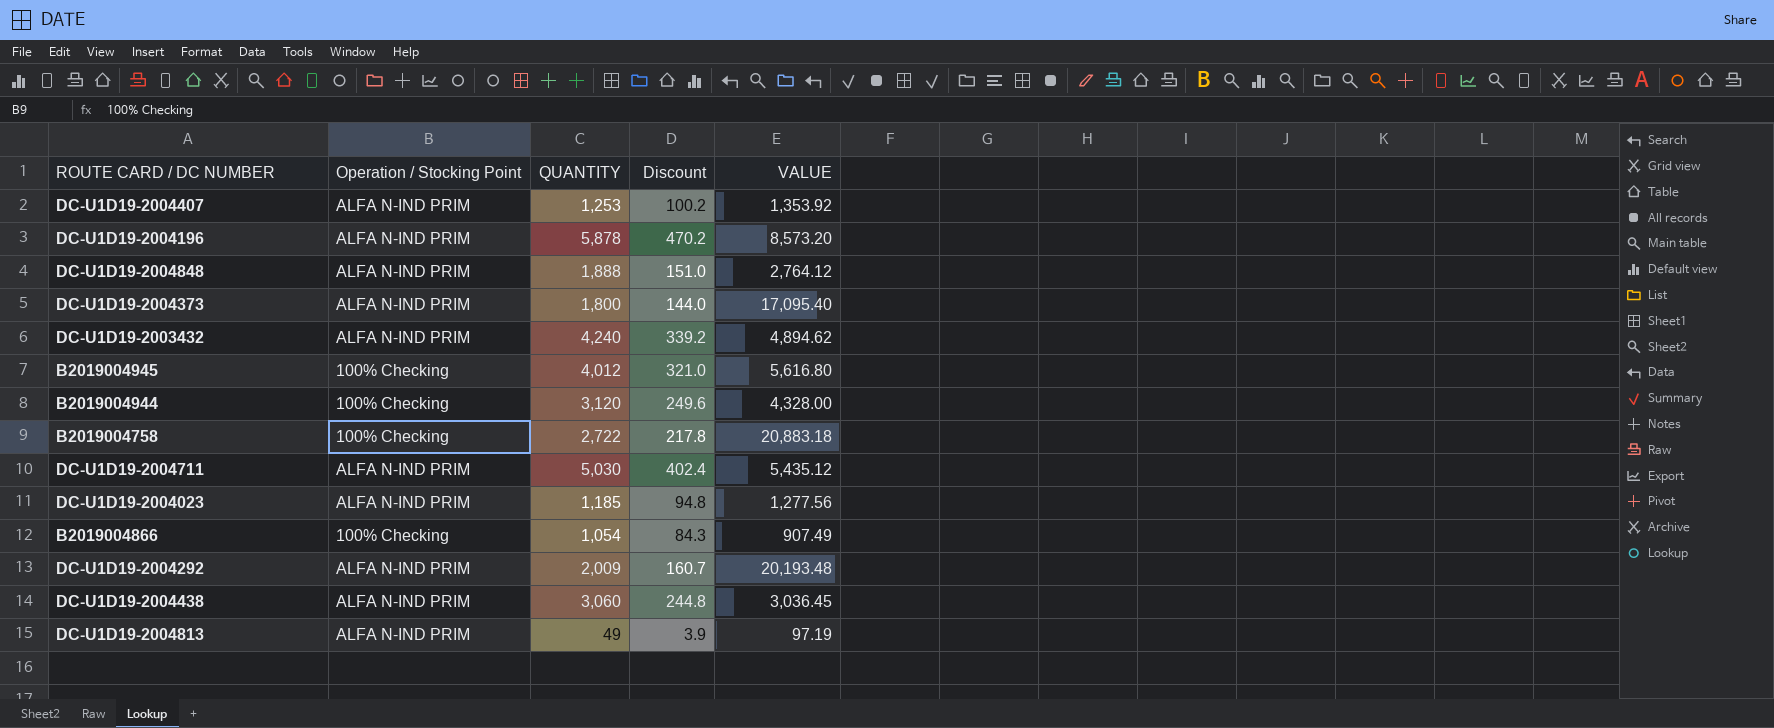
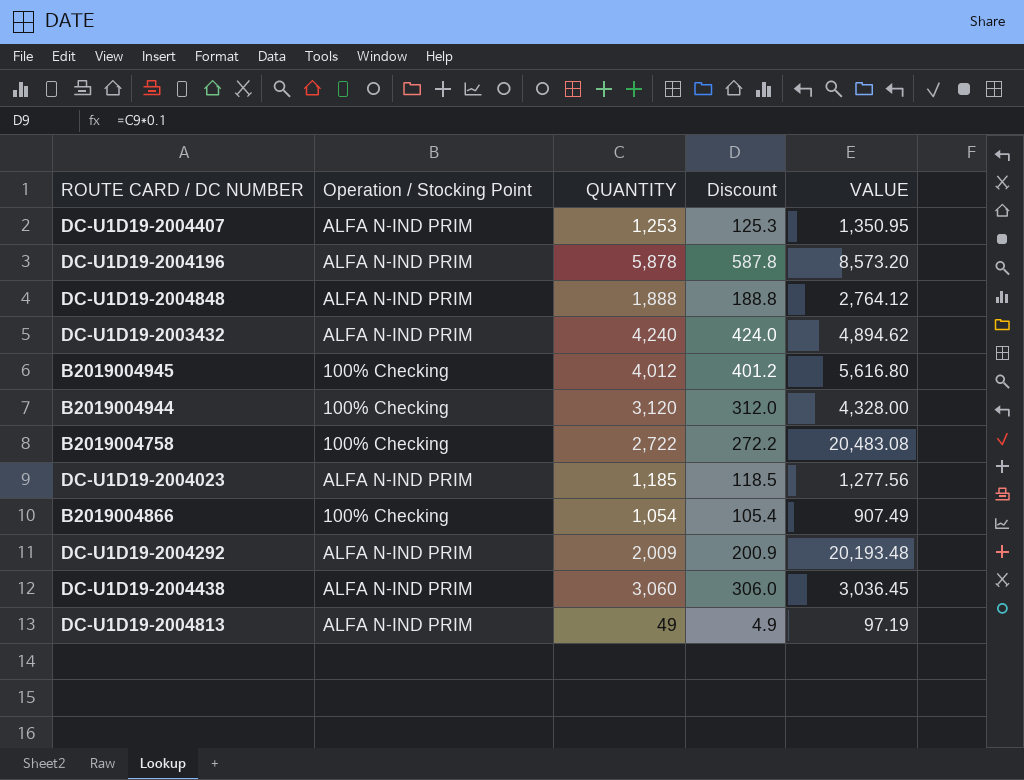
column Discount | formula: [QUANTITY] * 0.08 -> [QUANTITY] * 0.1
row DC-U1D19-2004373: ALFA N-IND PRIM | 1,800 | 144.0 | 17,095.40 -> none
row DC-U1D19-2004711: ALFA N-IND PRIM | 5,030 | 402.4 | 5,435.12 -> none
DC-U1D19-2004407 | VALUE: 1,353.92 -> 1,350.95
B2019004758 | VALUE: 20,883.18 -> 20,483.08

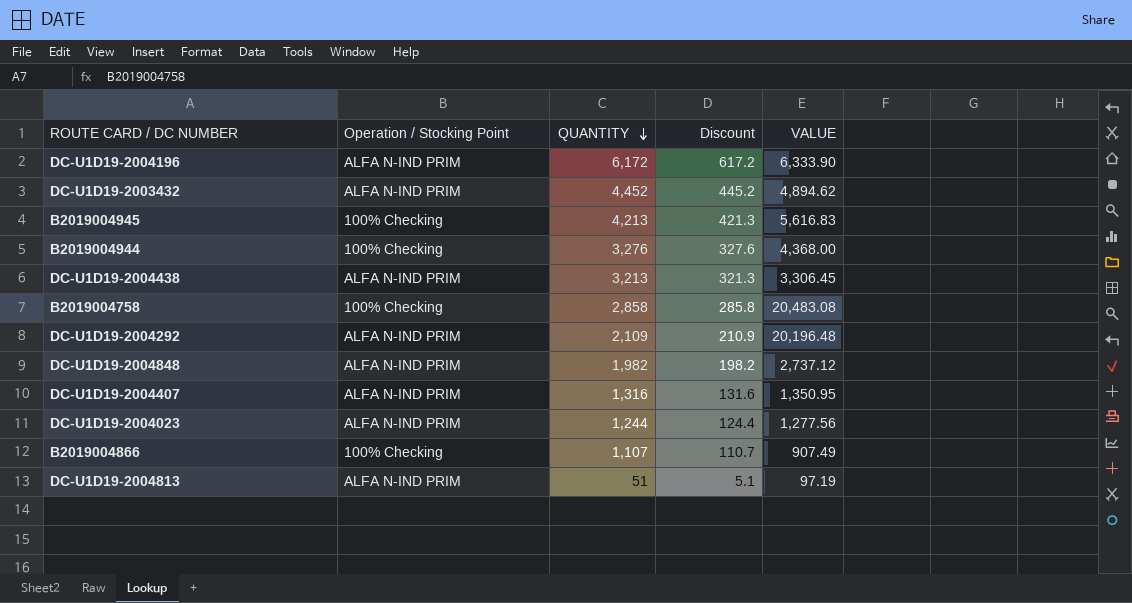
row order: none -> QUANTITY descending
DC-U1D19-2004196 | QUANTITY: 5,878 -> 6,172
DC-U1D19-2004196 | Discount: 587.8 -> 617.2
DC-U1D19-2004196 | VALUE: 8,573.20 -> 6,333.90
DC-U1D19-2003432 | QUANTITY: 4,240 -> 4,452
DC-U1D19-2003432 | Discount: 424.0 -> 445.2
B2019004945 | QUANTITY: 4,012 -> 4,213
B2019004945 | Discount: 401.2 -> 421.3
B2019004945 | VALUE: 5,616.80 -> 5,616.83
B2019004944 | QUANTITY: 3,120 -> 3,276
B2019004944 | Discount: 312.0 -> 327.6
B2019004944 | VALUE: 4,328.00 -> 4,368.00
DC-U1D19-2004438 | QUANTITY: 3,060 -> 3,213
DC-U1D19-2004438 | Discount: 306.0 -> 321.3
DC-U1D19-2004438 | VALUE: 3,036.45 -> 3,306.45
B2019004758 | QUANTITY: 2,722 -> 2,858
B2019004758 | Discount: 272.2 -> 285.8
DC-U1D19-2004292 | QUANTITY: 2,009 -> 2,109
DC-U1D19-2004292 | Discount: 200.9 -> 210.9
DC-U1D19-2004292 | VALUE: 20,193.48 -> 20,196.48
DC-U1D19-2004848 | QUANTITY: 1,888 -> 1,982
DC-U1D19-2004848 | Discount: 188.8 -> 198.2
DC-U1D19-2004848 | VALUE: 2,764.12 -> 2,737.12
DC-U1D19-2004407 | QUANTITY: 1,253 -> 1,316
DC-U1D19-2004407 | Discount: 125.3 -> 131.6
DC-U1D19-2004023 | QUANTITY: 1,185 -> 1,244
DC-U1D19-2004023 | Discount: 118.5 -> 124.4
B2019004866 | QUANTITY: 1,054 -> 1,107
B2019004866 | Discount: 105.4 -> 110.7
DC-U1D19-2004813 | QUANTITY: 49 -> 51
DC-U1D19-2004813 | Discount: 4.9 -> 5.1

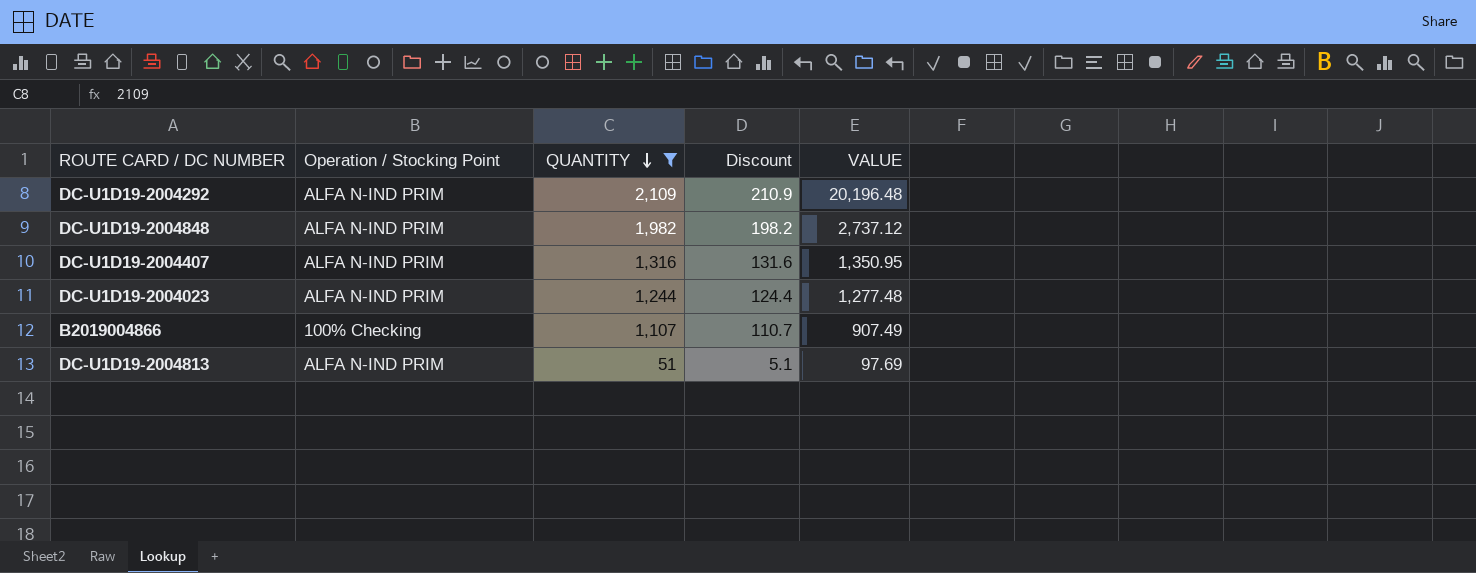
filter: none -> QUANTITY <= 2,109
DC-U1D19-2004023 | VALUE: 1,277.56 -> 1,277.48
DC-U1D19-2004813 | VALUE: 97.19 -> 97.69

